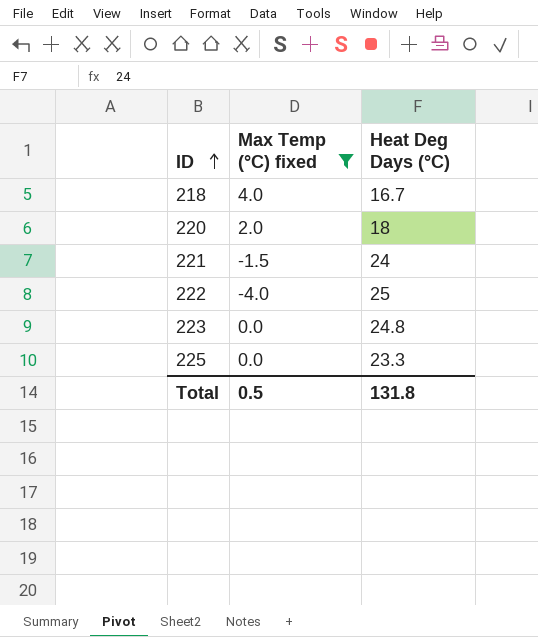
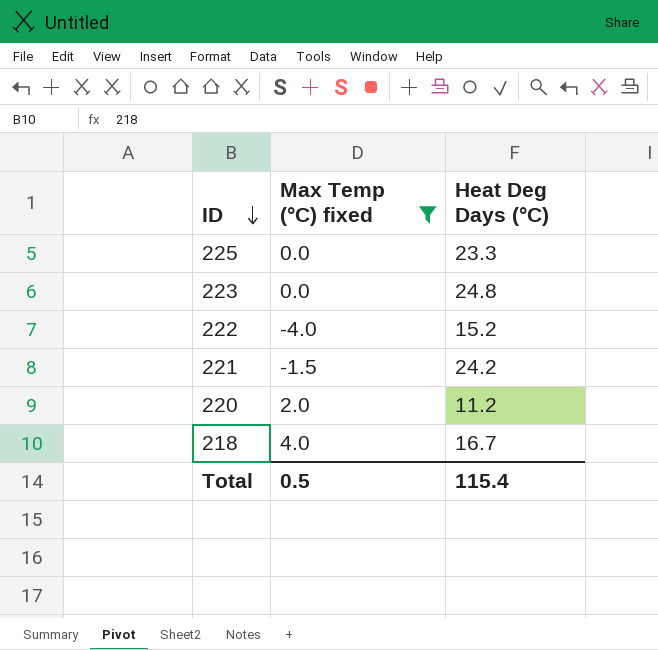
row order: ID ascending -> ID descending
222 | Heat Deg Days (°C): 25 -> 15.2
221 | Heat Deg Days (°C): 24 -> 24.2
220 | Heat Deg Days (°C): 18 -> 11.2
Total | Heat Deg Days (°C): 131.8 -> 115.4

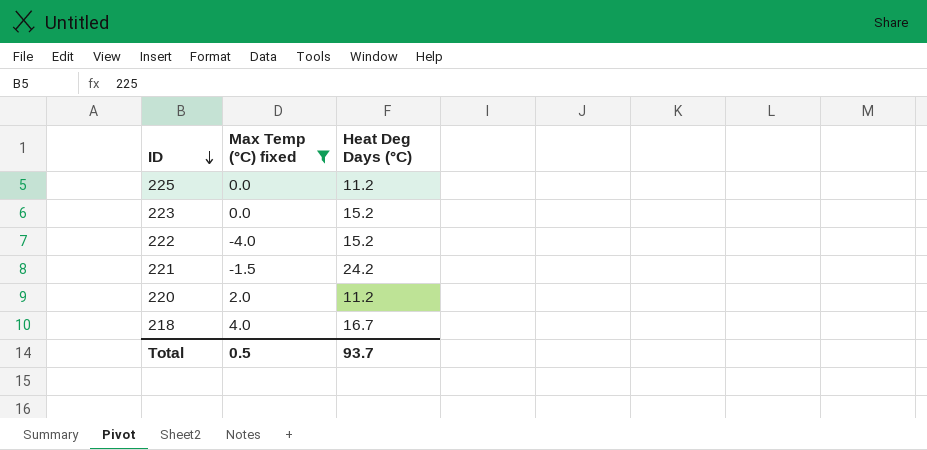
225 | Heat Deg Days (°C): 23.3 -> 11.2
223 | Heat Deg Days (°C): 24.8 -> 15.2
Total | Heat Deg Days (°C): 115.4 -> 93.7

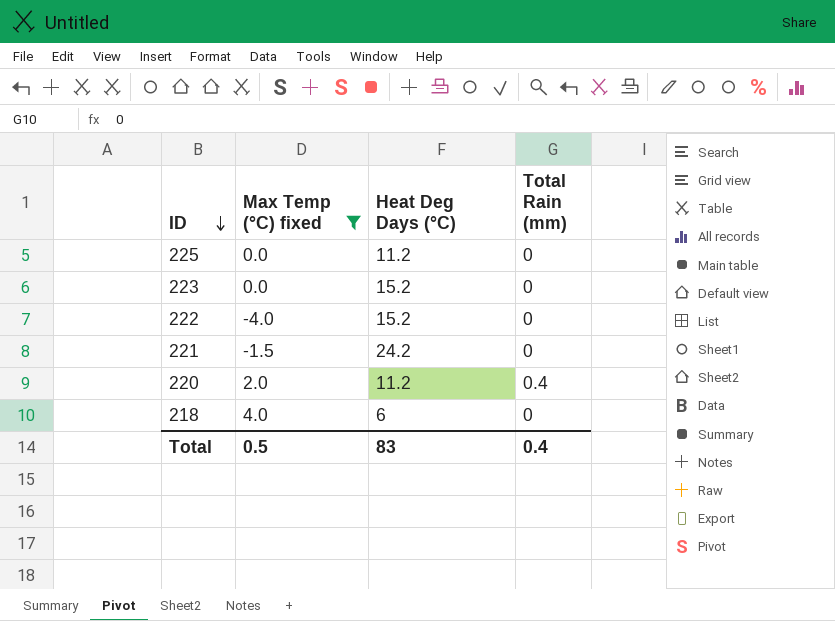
column Total Rain (mm) | position: none -> 4
218 | Heat Deg Days (°C): 16.7 -> 6
Total | Heat Deg Days (°C): 93.7 -> 83

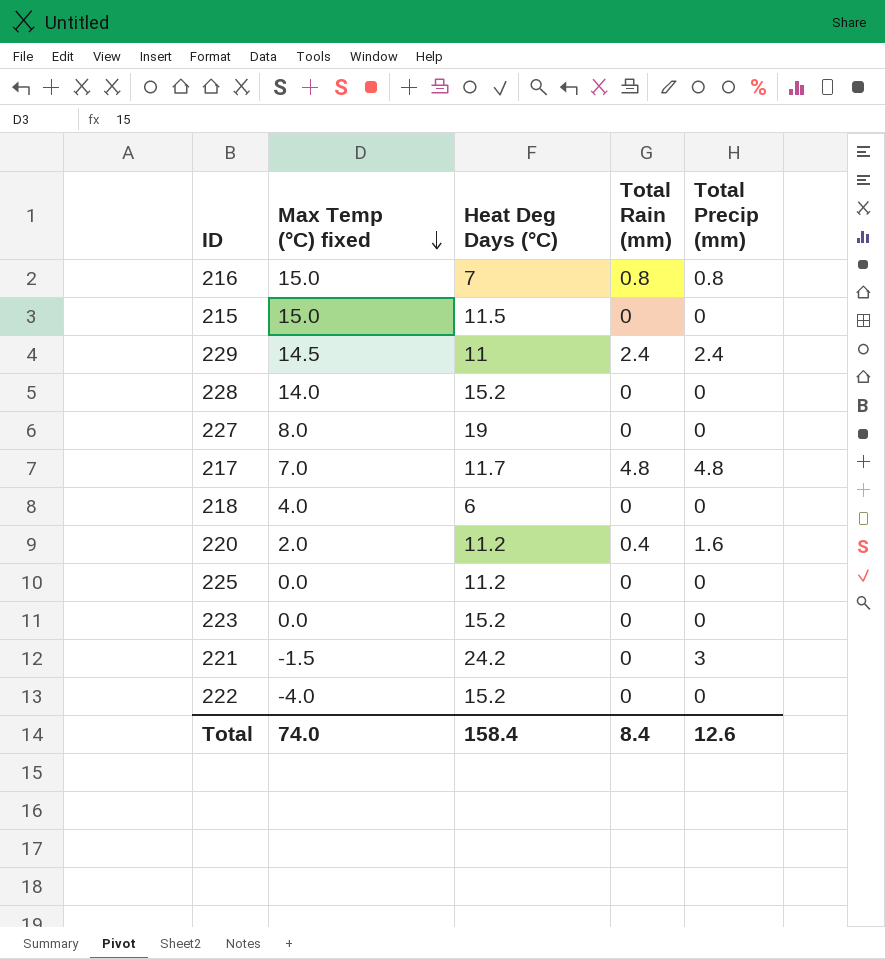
filter: Max Temp (°C) fixed <= 4.0 -> none
row order: ID descending -> Max Temp (°C) fixed descending
column Total Precip (mm) | position: none -> 5
Total | Max Temp (°C) fixed: 0.5 -> 74.0
Total | Heat Deg Days (°C): 83 -> 158.4
Total | Total Rain (mm): 0.4 -> 8.4

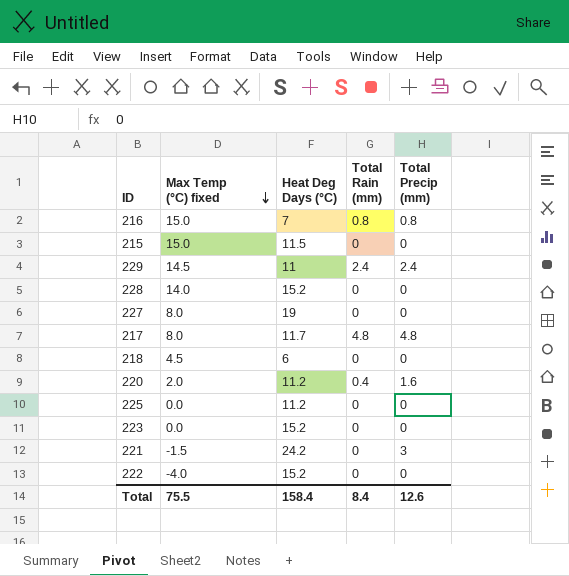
217 | Max Temp (°C) fixed: 7.0 -> 8.0
218 | Max Temp (°C) fixed: 4.0 -> 4.5
Total | Max Temp (°C) fixed: 74.0 -> 75.5

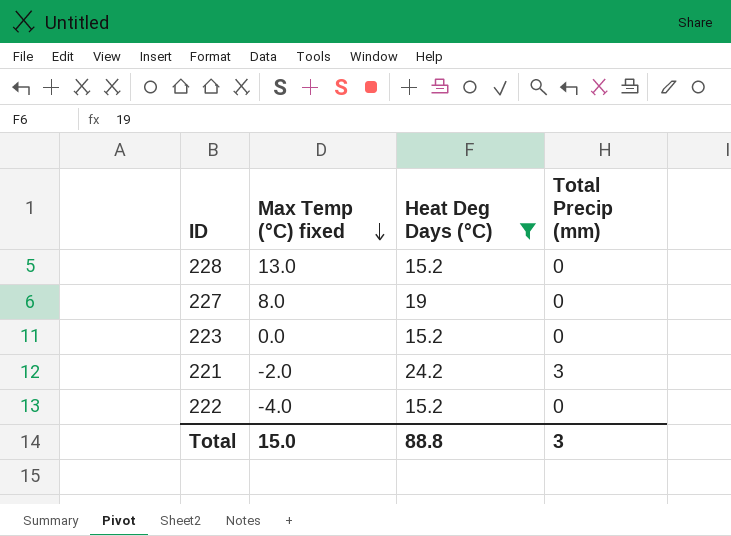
filter: none -> Heat Deg Days (°C) >= 15.2
column Total Rain (mm) | position: 4 -> none
228 | Max Temp (°C) fixed: 14.0 -> 13.0
221 | Max Temp (°C) fixed: -1.5 -> -2.0
Total | Max Temp (°C) fixed: 75.5 -> 15.0
Total | Heat Deg Days (°C): 158.4 -> 88.8
Total | Total Precip (mm): 12.6 -> 3

